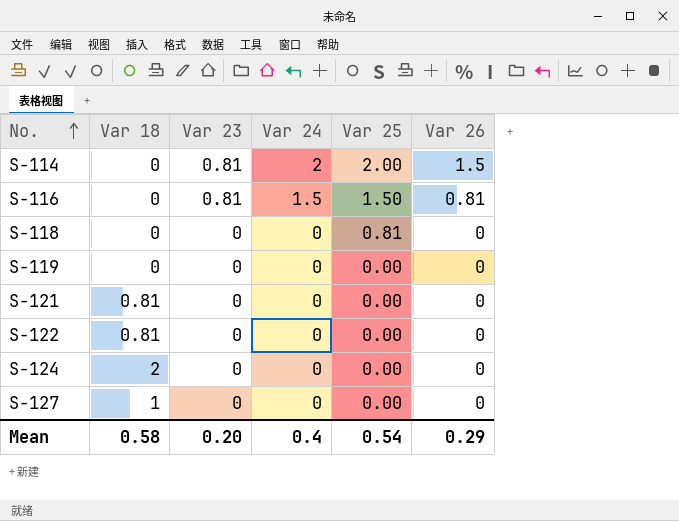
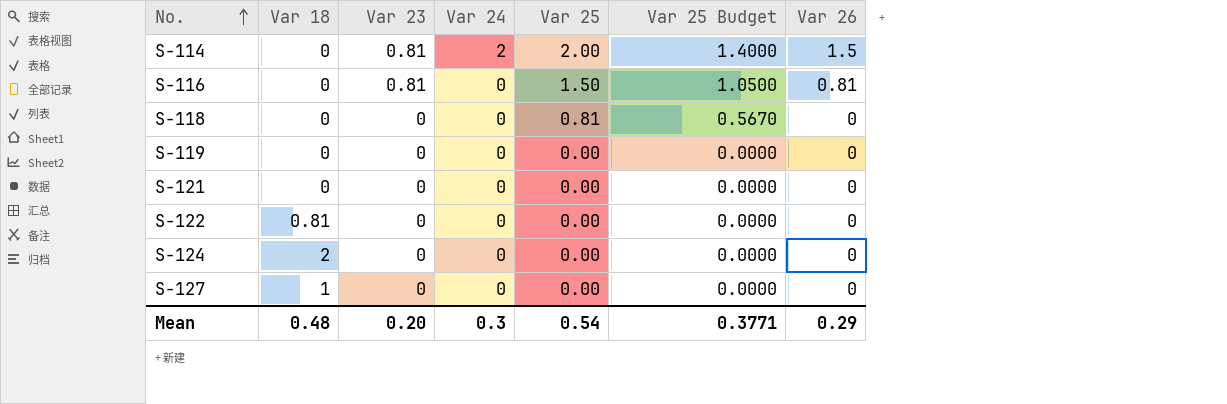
column Var 25 Budget | formula: none -> [Var 25] * 0.7
S-116 | Var 24: 1.5 -> 0
S-121 | Var 18: 0.81 -> 0
Mean | Var 18: 0.58 -> 0.48
Mean | Var 24: 0.4 -> 0.3

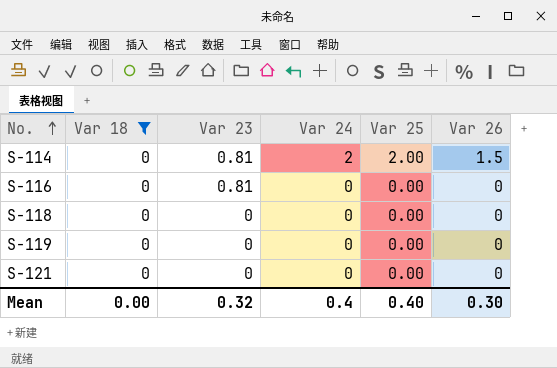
filter: none -> Var 18 = 0
column Var 25 Budget | formula: [Var 25] * 0.7 -> none
S-116 | Var 25: 1.50 -> 0.00
S-116 | Var 26: 0.81 -> 0
S-118 | Var 25: 0.81 -> 0.00
Mean | Var 18: 0.48 -> 0.00
Mean | Var 23: 0.20 -> 0.32
Mean | Var 24: 0.3 -> 0.4
Mean | Var 25: 0.54 -> 0.40
Mean | Var 26: 0.29 -> 0.30

